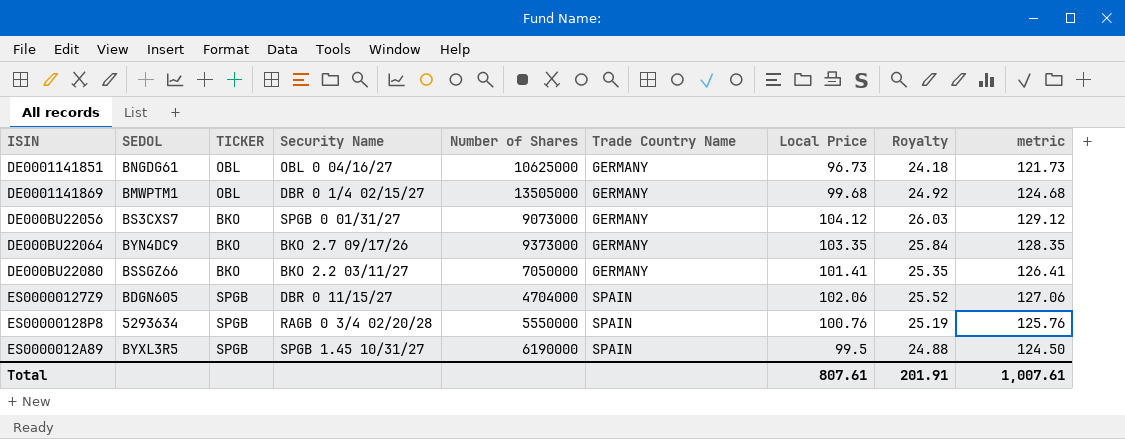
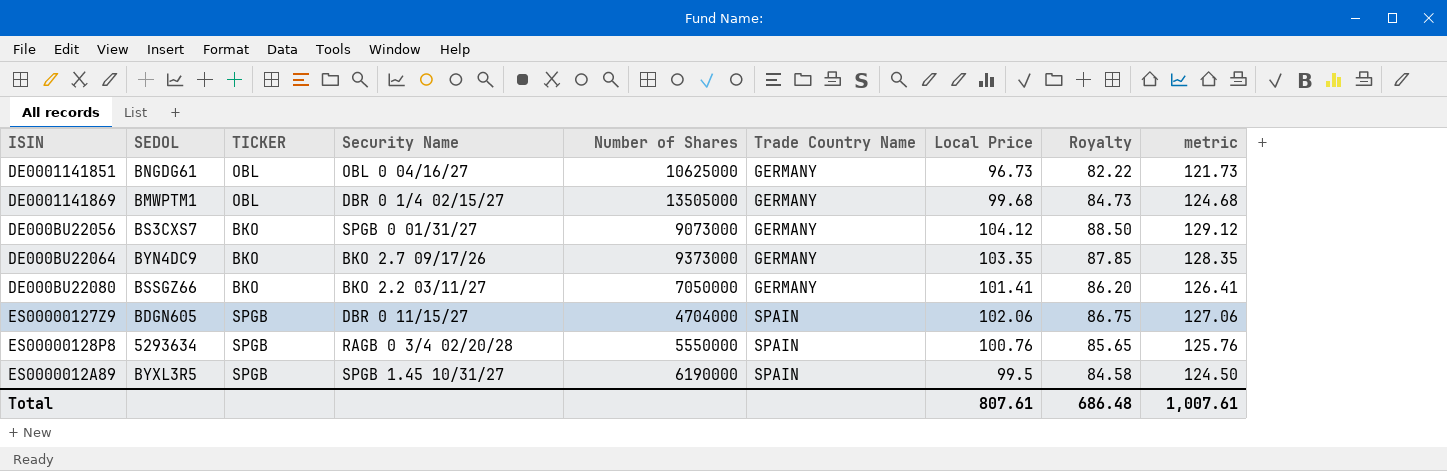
column Royalty | formula: [Local Price] * 0.25 -> [Local Price] * 0.85
Total | Royalty: 201.91 -> 686.48

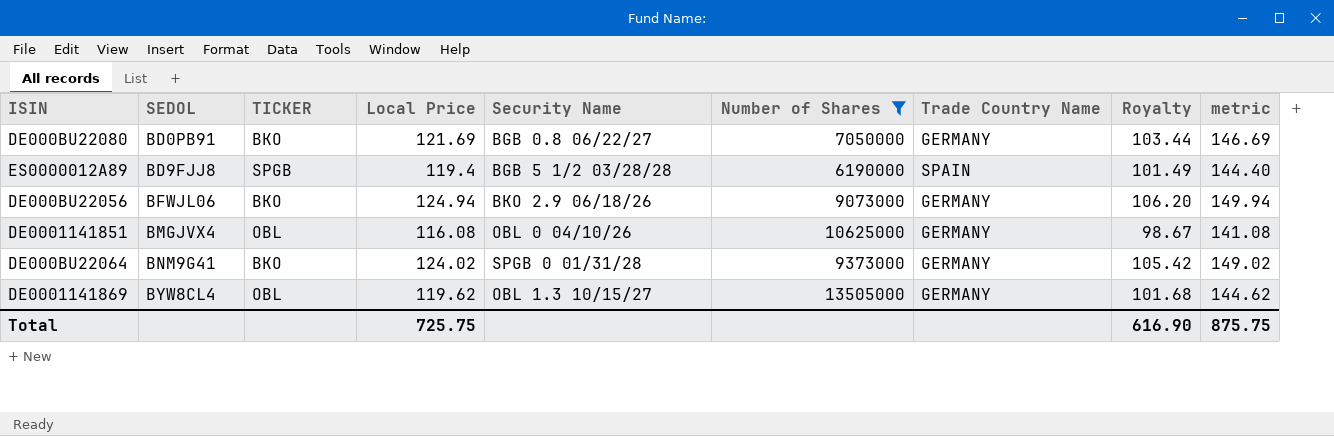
filter: none -> Number of Shares >= 6190000
row order: Trade Country Name ascending -> SEDOL ascending
column Local Price | position: 7 -> 4
DE000BU22080 | SEDOL: BSSGZ66 -> BD0PB91
DE000BU22080 | Local Price: 101.41 -> 121.69
DE000BU22080 | Security Name: BKO 2.2 03/11/27 -> BGB 0.8 06/22/27
DE000BU22080 | Royalty: 86.20 -> 103.44
DE000BU22080 | metric: 126.41 -> 146.69
ES0000012A89 | SEDOL: BYXL3R5 -> BD9FJJ8
ES0000012A89 | Local Price: 99.5 -> 119.4
ES0000012A89 | Security Name: SPGB 1.45 10/31/27 -> BGB 5 1/2 03/28/28
ES0000012A89 | Royalty: 84.58 -> 101.49
ES0000012A89 | metric: 124.50 -> 144.40
DE000BU22056 | SEDOL: BS3CXS7 -> BFWJL06
DE000BU22056 | Local Price: 104.12 -> 124.94
DE000BU22056 | Security Name: SPGB 0 01/31/27 -> BKO 2.9 06/18/26
DE000BU22056 | Royalty: 88.50 -> 106.20
DE000BU22056 | metric: 129.12 -> 149.94
DE0001141851 | SEDOL: BNGDG61 -> BMGJVX4
DE0001141851 | Local Price: 96.73 -> 116.08
DE0001141851 | Security Name: OBL 0 04/16/27 -> OBL 0 04/10/26
DE0001141851 | Royalty: 82.22 -> 98.67
DE0001141851 | metric: 121.73 -> 141.08
DE000BU22064 | SEDOL: BYN4DC9 -> BNM9G41
DE000BU22064 | Local Price: 103.35 -> 124.02
DE000BU22064 | Security Name: BKO 2.7 09/17/26 -> SPGB 0 01/31/28
DE000BU22064 | Royalty: 87.85 -> 105.42
DE000BU22064 | metric: 128.35 -> 149.02
DE0001141869 | SEDOL: BMWPTM1 -> BYW8CL4
DE0001141869 | Local Price: 99.68 -> 119.62
DE0001141869 | Security Name: DBR 0 1/4 02/15/27 -> OBL 1.3 10/15/27
DE0001141869 | Royalty: 84.73 -> 101.68
DE0001141869 | metric: 124.68 -> 144.62
Total | Local Price: 807.61 -> 725.75
Total | Royalty: 686.48 -> 616.90
Total | metric: 1,007.61 -> 875.75

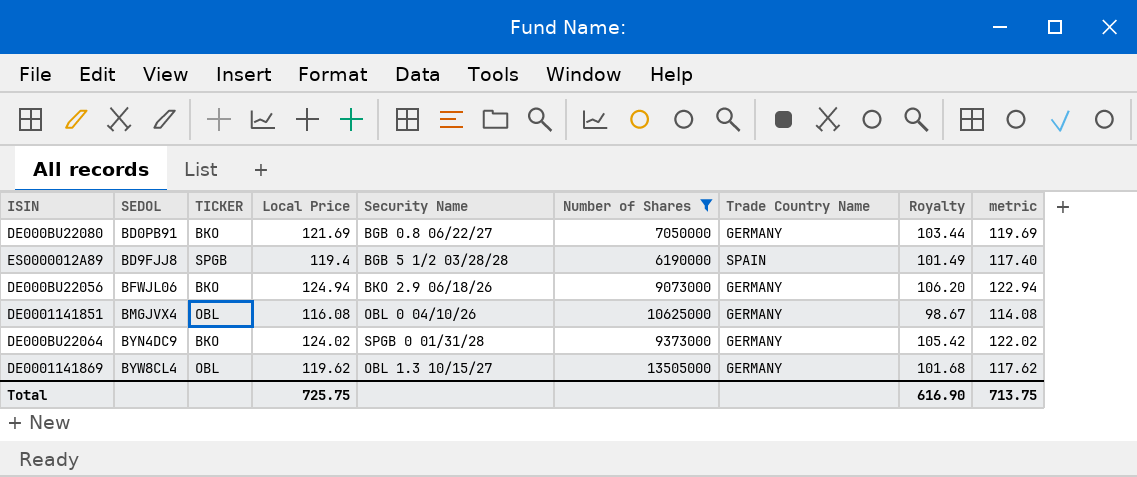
column metric | formula: [Local Price] + 25 -> [Local Price] - 2
DE000BU22064 | SEDOL: BNM9G41 -> BYN4DC9
Total | metric: 875.75 -> 713.75

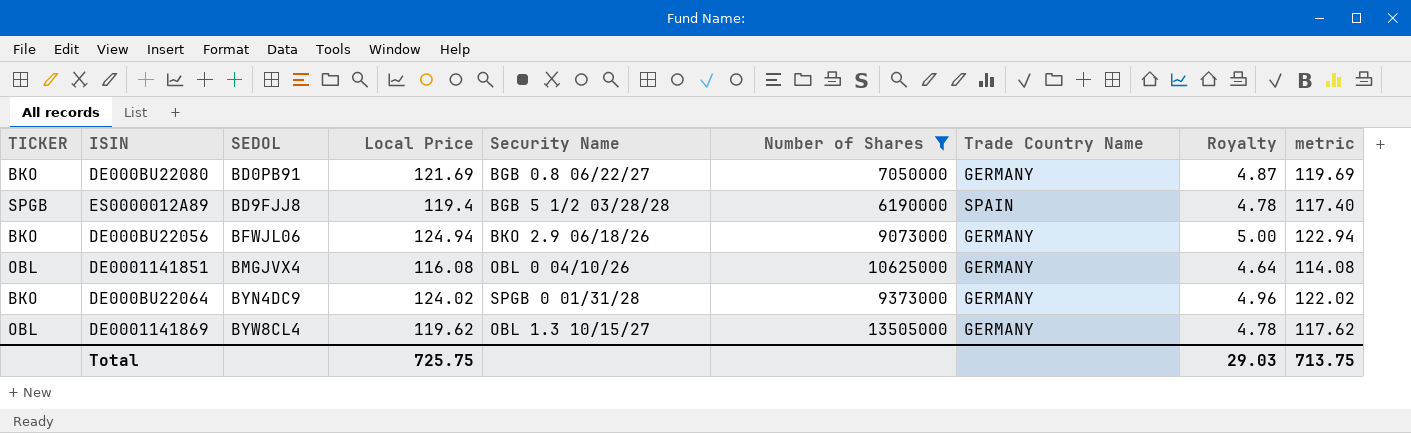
column TICKER | position: 3 -> 1
column Royalty | formula: [Local Price] * 0.85 -> [Local Price] * 0.04
Total | Royalty: 616.90 -> 29.03

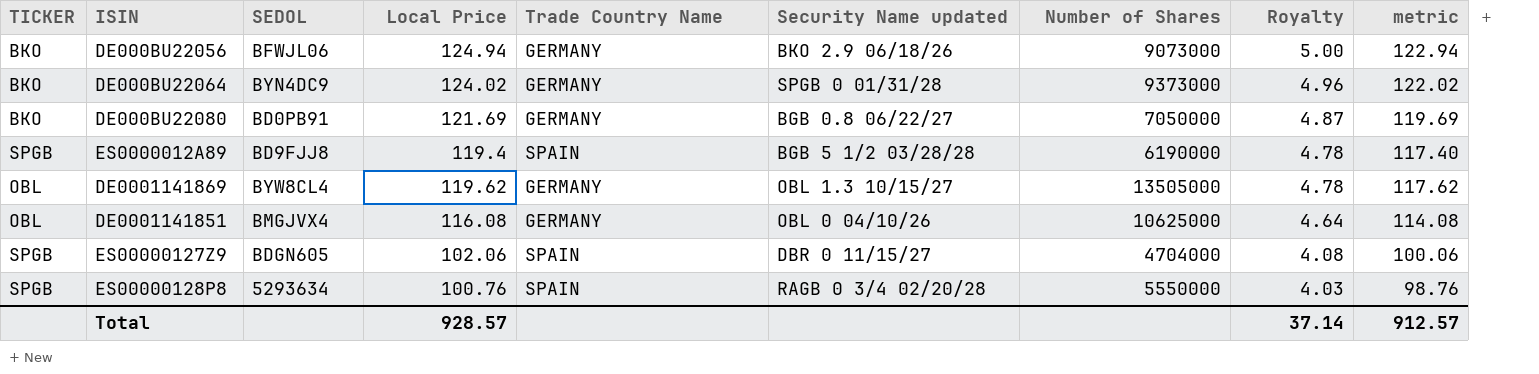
filter: Number of Shares >= 6190000 -> none
row order: SEDOL ascending -> Royalty descending
column Trade Country Name | position: 7 -> 5
column name: Security Name -> Security Name updated
Total | Local Price: 725.75 -> 928.57
Total | Royalty: 29.03 -> 37.14
Total | metric: 713.75 -> 912.57

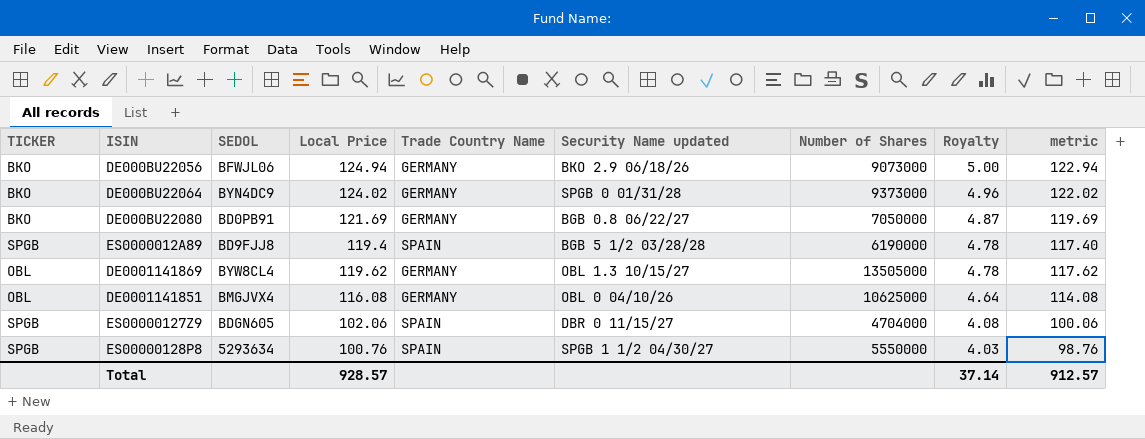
ES00000128P8 | Security Name updated: RAGB 0 3/4 02/20/28 -> SPGB 1 1/2 04/30/27

